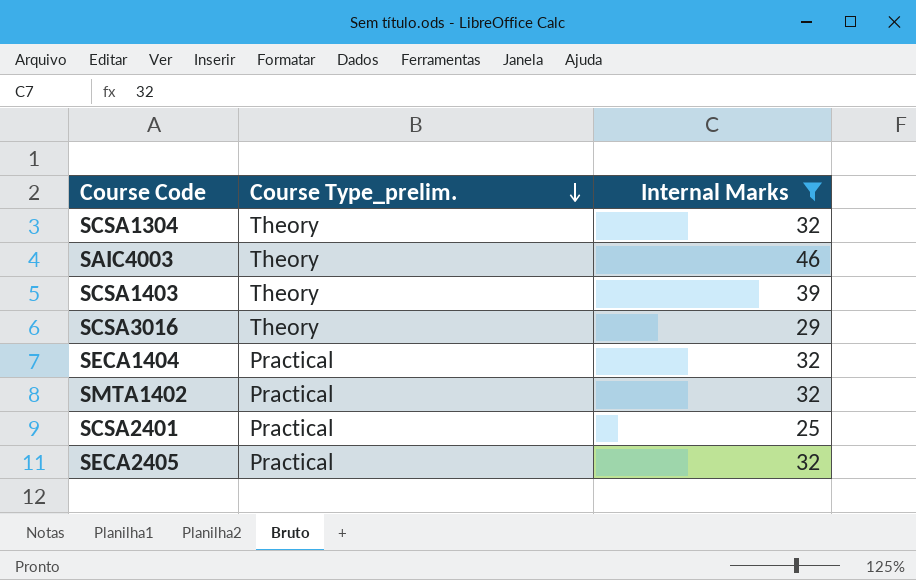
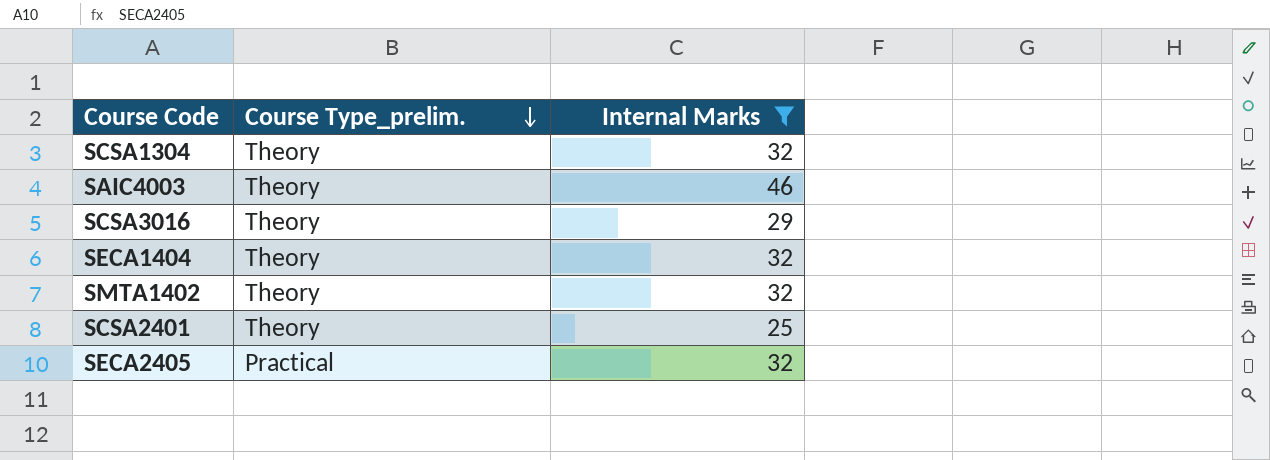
row SCSA1403: Theory | 39 -> none
SECA1404 | Course Type_prelim.: Practical -> Theory
SMTA1402 | Course Type_prelim.: Practical -> Theory
SCSA2401 | Course Type_prelim.: Practical -> Theory

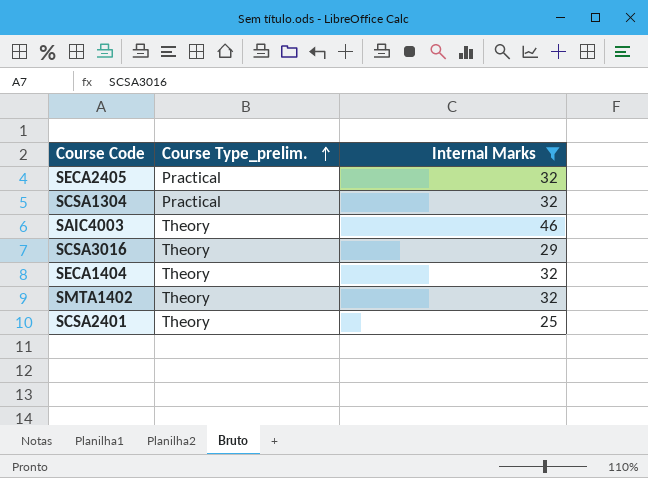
row order: Course Type_prelim. descending -> Course Type_prelim. ascending
SCSA1304 | Course Type_prelim.: Theory -> Practical

